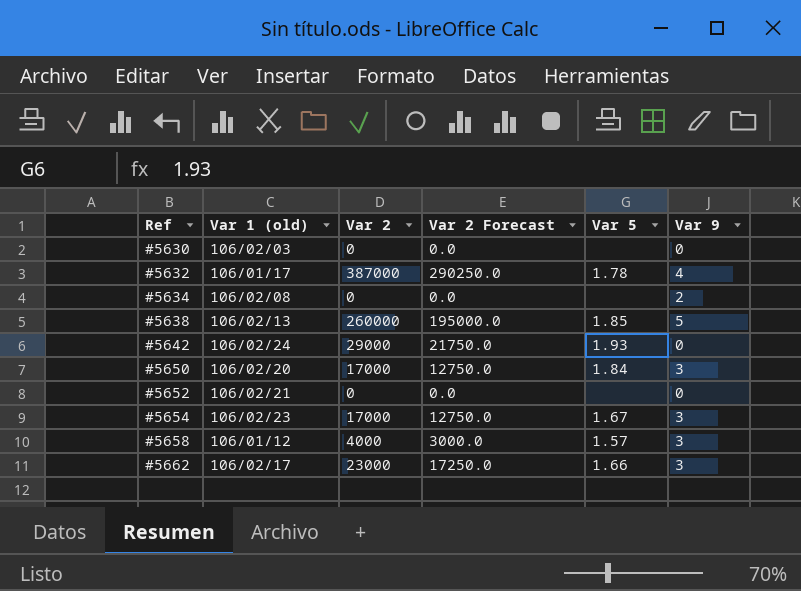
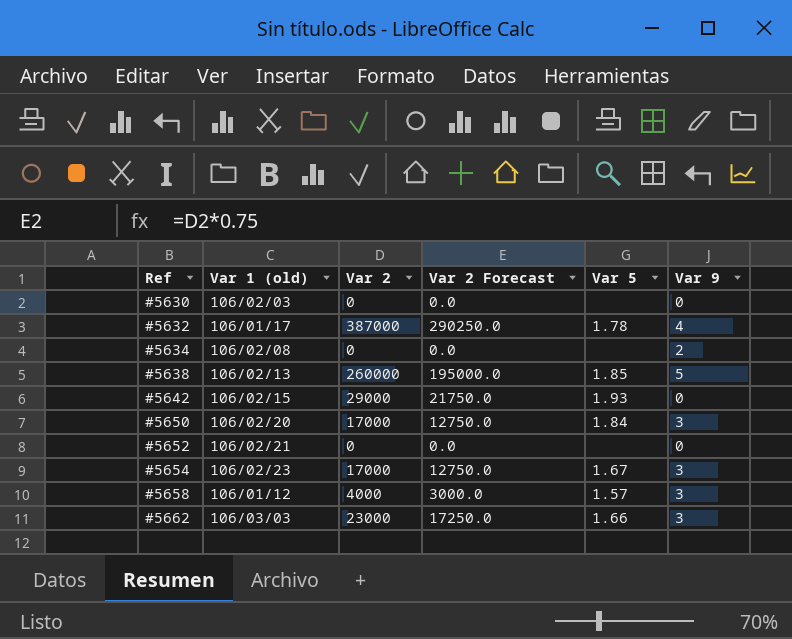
#5642 | Var 1 (old): 106/02/24 -> 106/02/15
#5662 | Var 1 (old): 106/02/17 -> 106/03/03

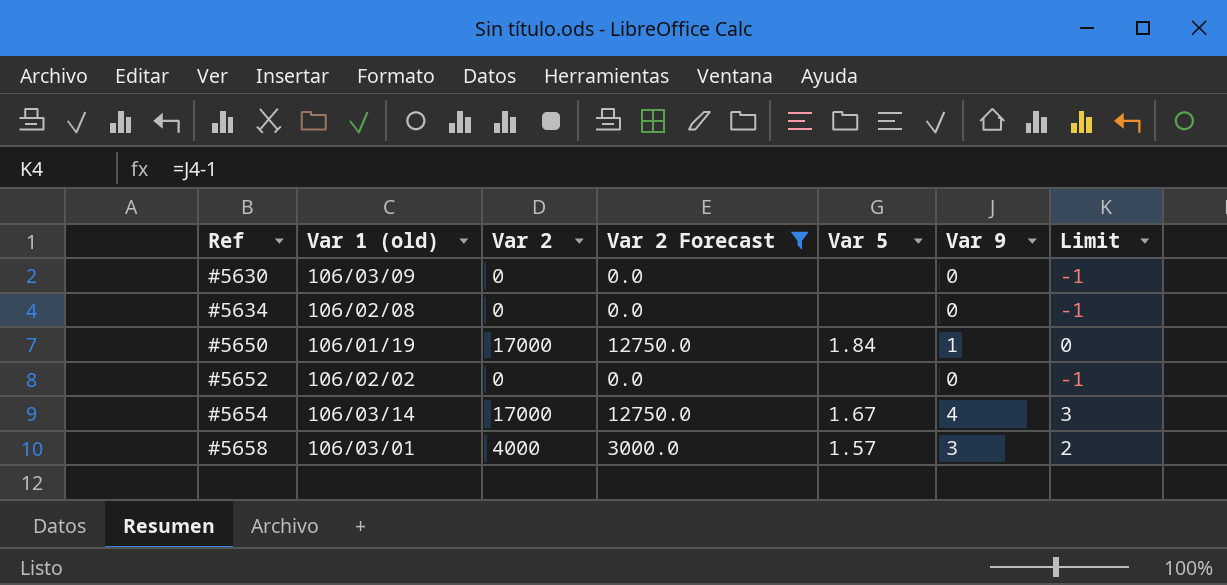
filter: none -> Var 2 Forecast <= 12750.0
column Limit | formula: none -> [Var 9] - 1
#5630 | Var 1 (old): 106/02/03 -> 106/03/09
#5634 | Var 9: 2 -> 0
#5650 | Var 1 (old): 106/02/20 -> 106/01/19
#5650 | Var 9: 3 -> 1
#5652 | Var 1 (old): 106/02/21 -> 106/02/02
#5654 | Var 1 (old): 106/02/23 -> 106/03/14
#5654 | Var 9: 3 -> 4
#5658 | Var 1 (old): 106/01/12 -> 106/03/01

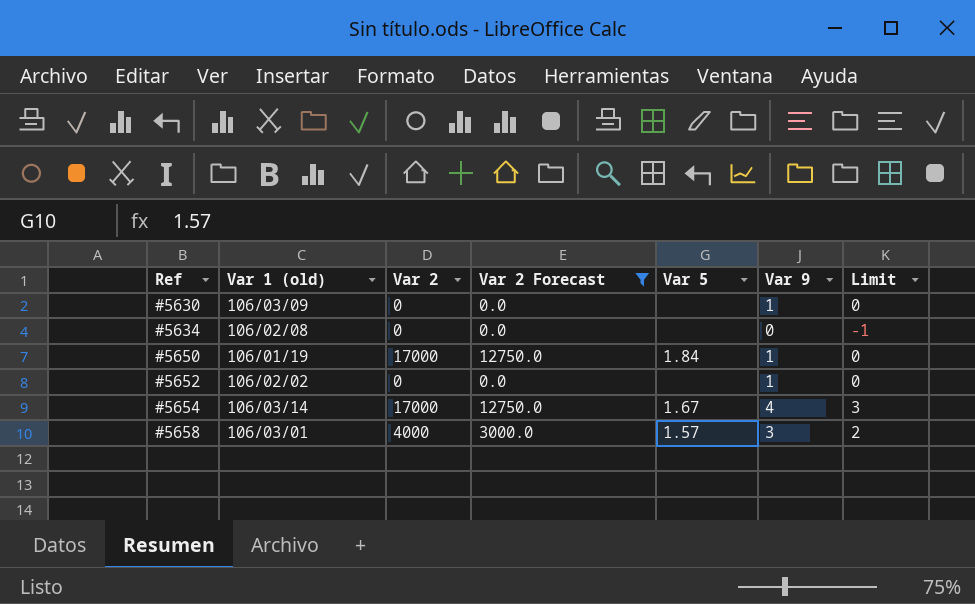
#5630 | Var 9: 0 -> 1
#5630 | Limit: -1 -> 0
#5652 | Var 9: 0 -> 1
#5652 | Limit: -1 -> 0

